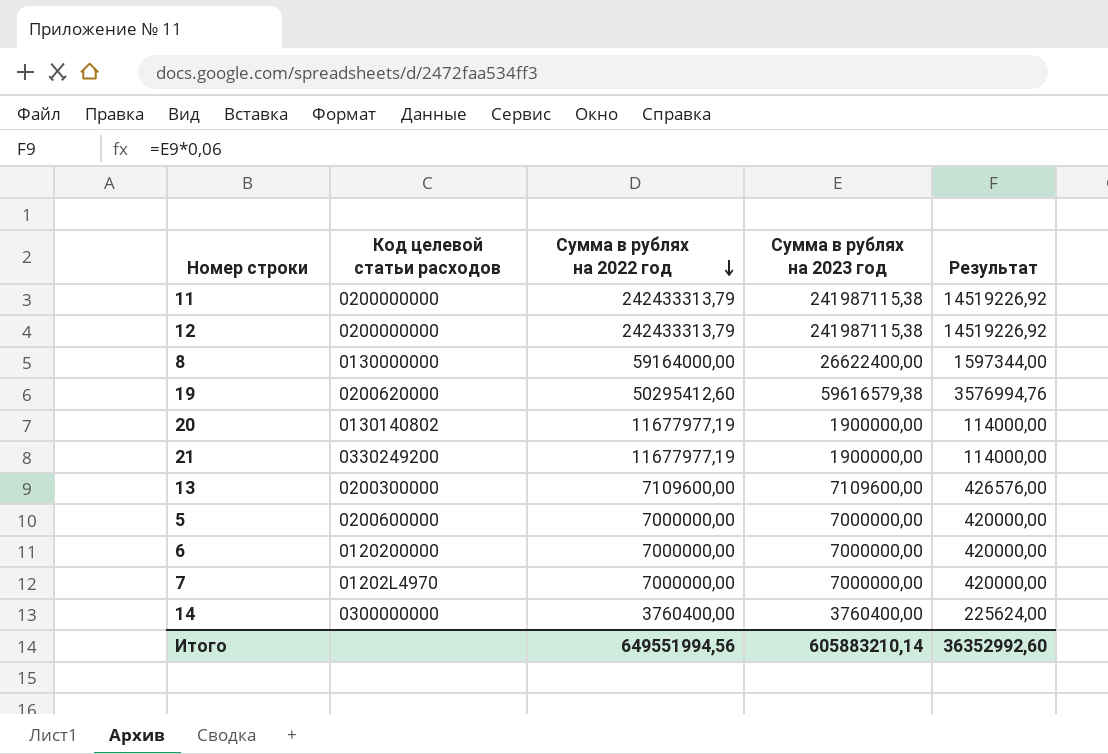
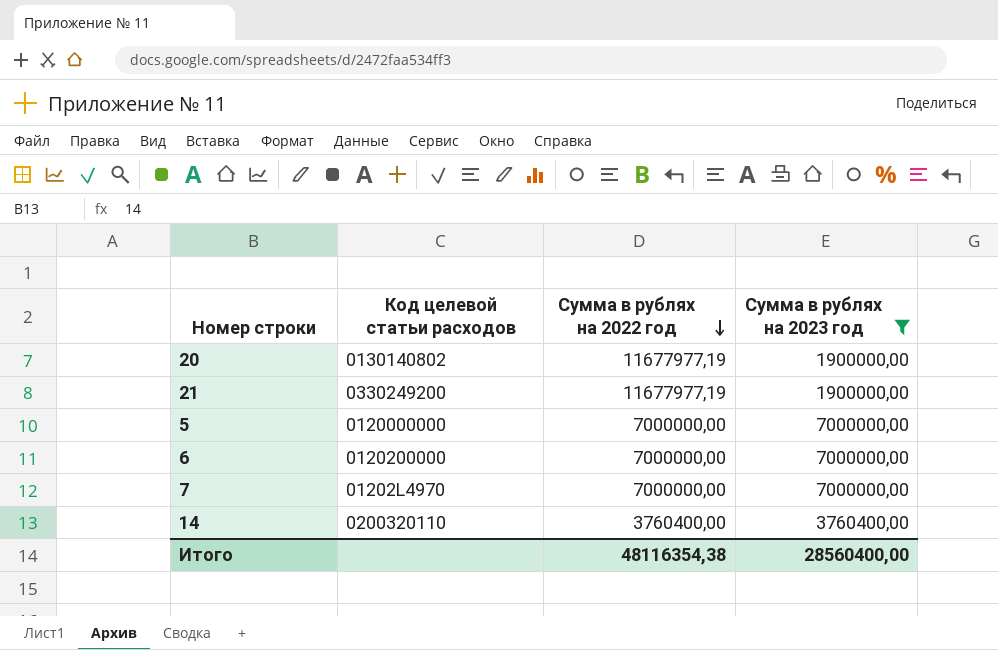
filter: none -> Сумма в рублях на 2023 год <= 7000000,00
column Результат | formula: [Сумма в рублях на 2023 год] * 0,06 -> none
5 | Код целевой статьи расходов: 0200600000 -> 0120000000
14 | Код целевой статьи расходов: 0300000000 -> 0200320110
Итого | Сумма в рублях на 2022 год: 649551994,56 -> 48116354,38
Итого | Сумма в рублях на 2023 год: 605883210,14 -> 28560400,00

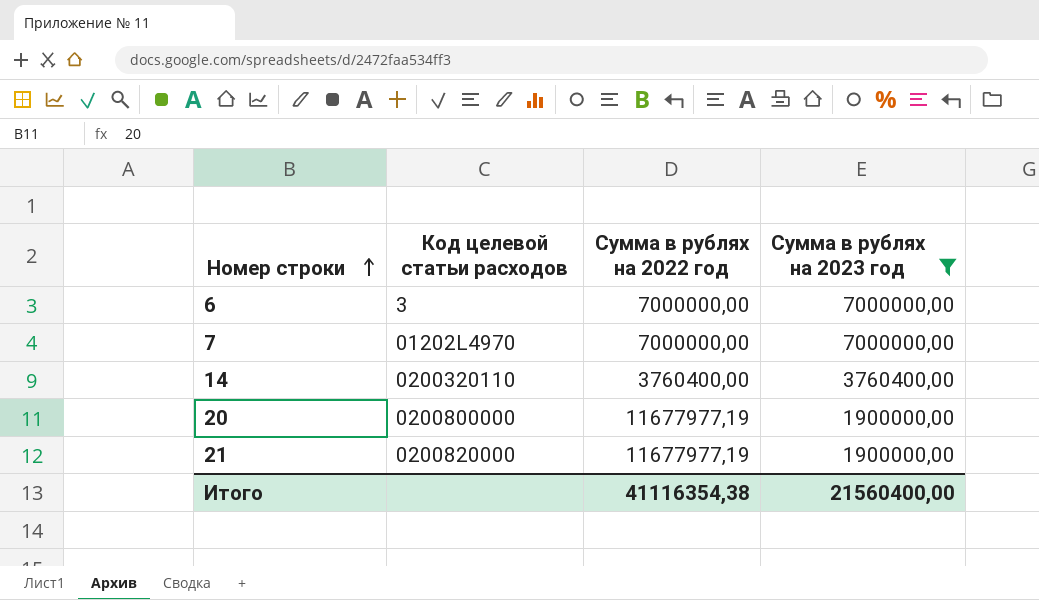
row order: Сумма в рублях на 2022 год descending -> Номер строки ascending
row 5: 0120000000 | 7000000,00 | 7000000,00 -> none
6 | Код целевой статьи расходов: 0120200000 -> 3
20 | Код целевой статьи расходов: 0130140802 -> 0200800000
21 | Код целевой статьи расходов: 0330249200 -> 0200820000
Итого | Сумма в рублях на 2022 год: 48116354,38 -> 41116354,38
Итого | Сумма в рублях на 2023 год: 28560400,00 -> 21560400,00

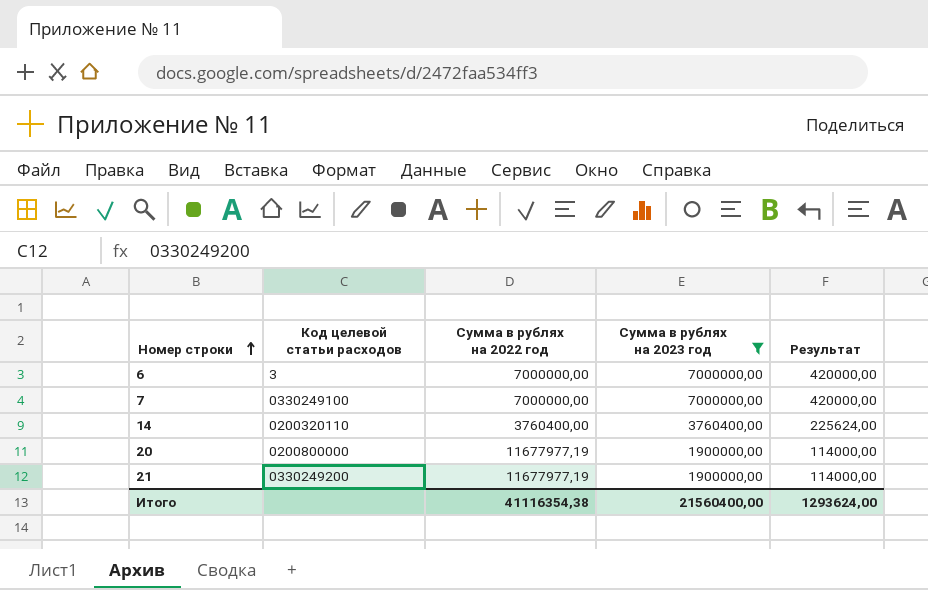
column Результат | formula: none -> [Сумма в рублях на 2023 год] * 0,06
7 | Код целевой статьи расходов: 01202L4970 -> 0330249100
21 | Код целевой статьи расходов: 0200820000 -> 0330249200

